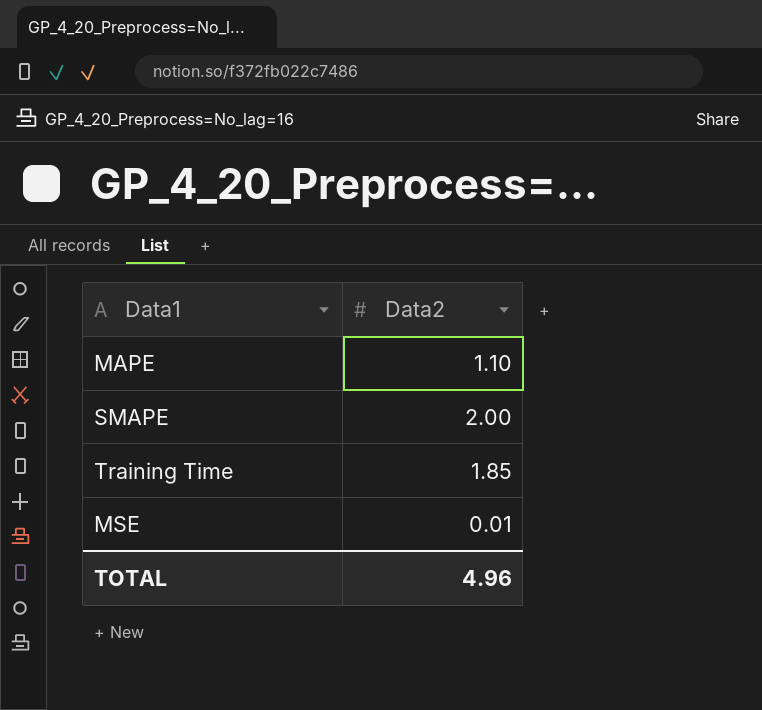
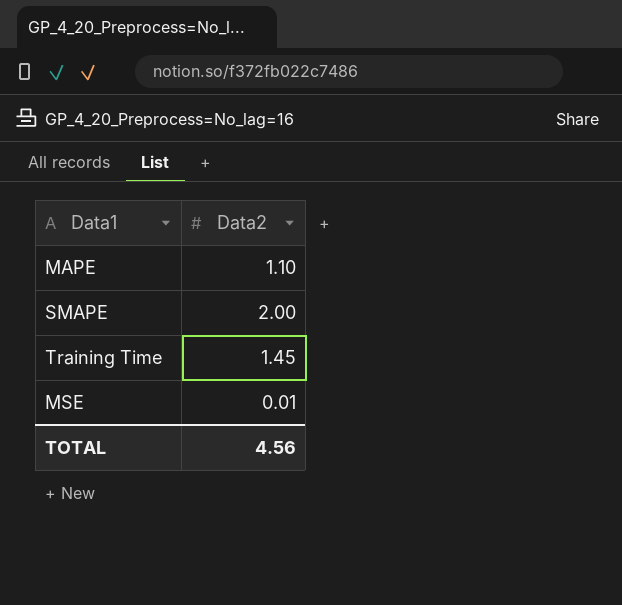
Training Time | Data2: 1.85 -> 1.45
TOTAL | Data2: 4.96 -> 4.56

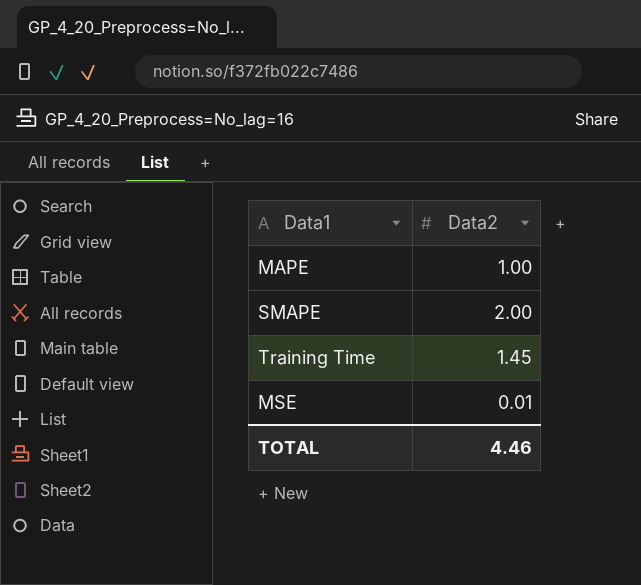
MAPE | Data2: 1.10 -> 1.00
TOTAL | Data2: 4.56 -> 4.46

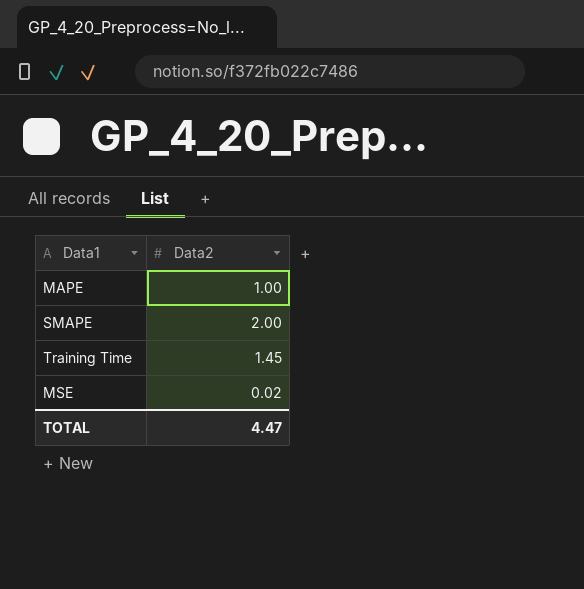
MSE | Data2: 0.01 -> 0.02
TOTAL | Data2: 4.46 -> 4.47

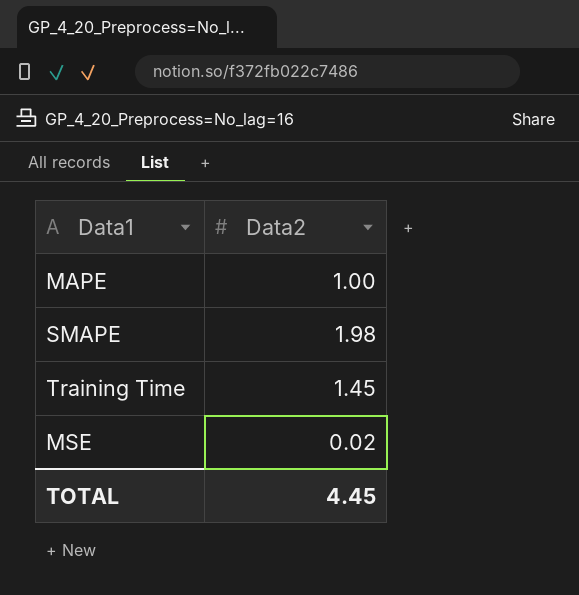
SMAPE | Data2: 2.00 -> 1.98
TOTAL | Data2: 4.47 -> 4.45

